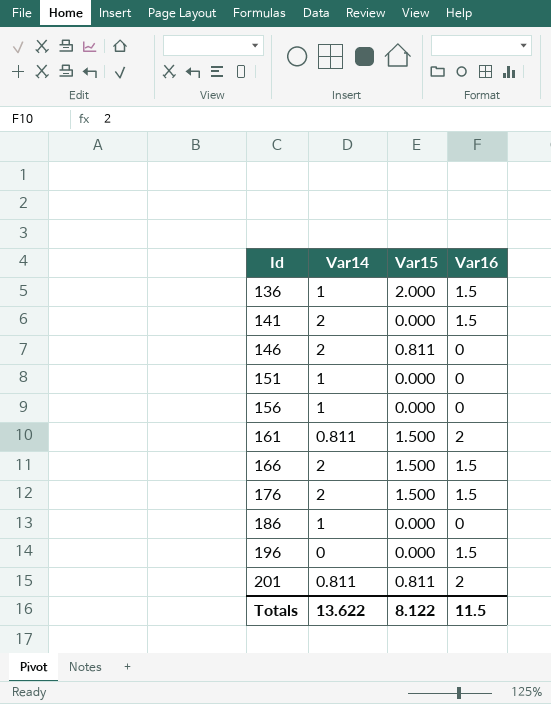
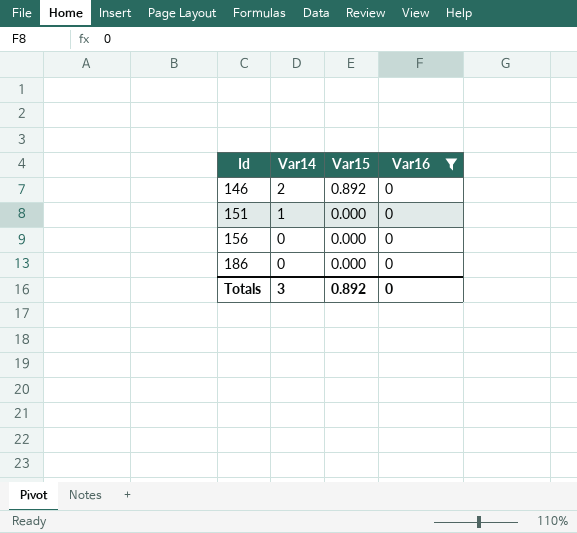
filter: none -> Var16 = 0
146 | Var15: 0.811 -> 0.892
156 | Var14: 1 -> 0
186 | Var14: 1 -> 0
Totals | Var14: 13.622 -> 3
Totals | Var15: 8.122 -> 0.892
Totals | Var16: 11.5 -> 0

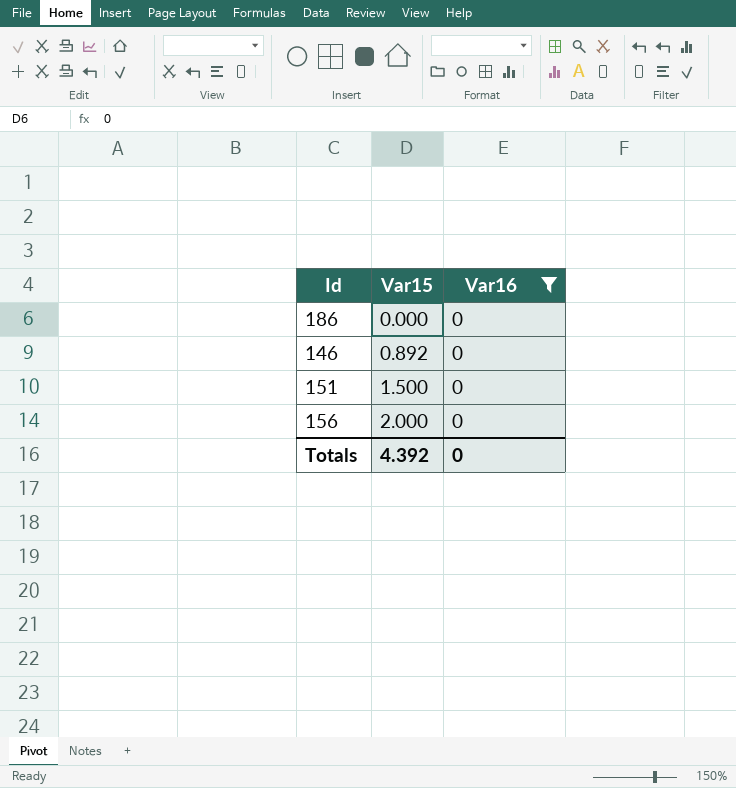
row order: Id ascending -> Var15 ascending
column Var14 | position: 2 -> none
151 | Var15: 0.000 -> 1.500
156 | Var15: 0.000 -> 2.000
Totals | Var15: 0.892 -> 4.392

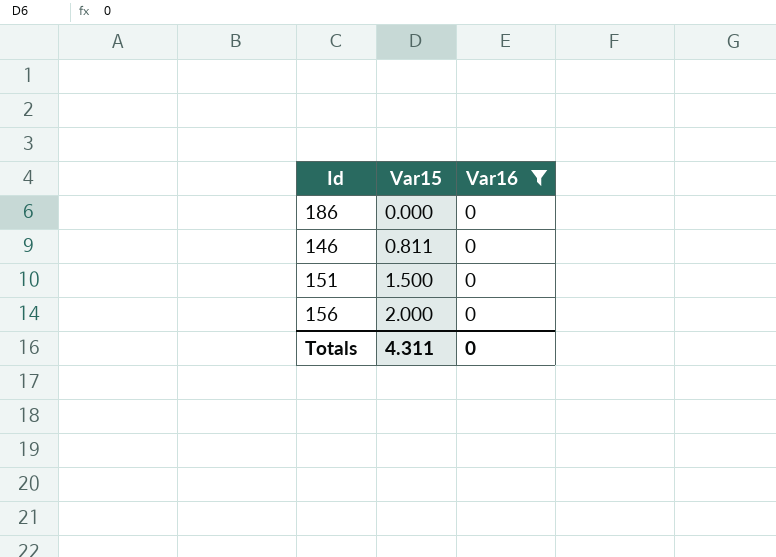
146 | Var15: 0.892 -> 0.811
Totals | Var15: 4.392 -> 4.311

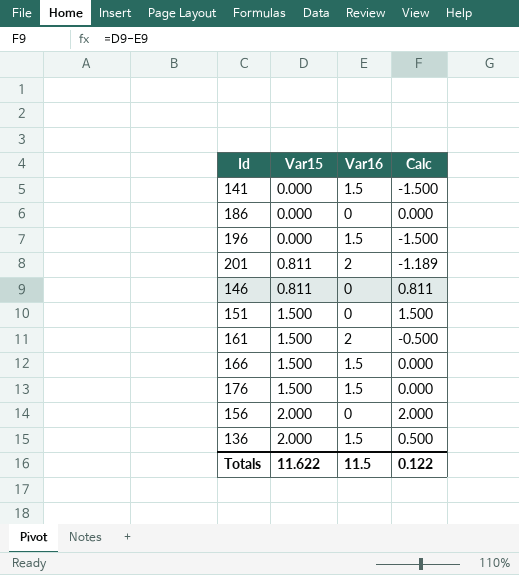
filter: Var16 = 0 -> none
column Calc | formula: none -> [Var15] - [Var16]
Totals | Var15: 4.311 -> 11.622
Totals | Var16: 0 -> 11.5

